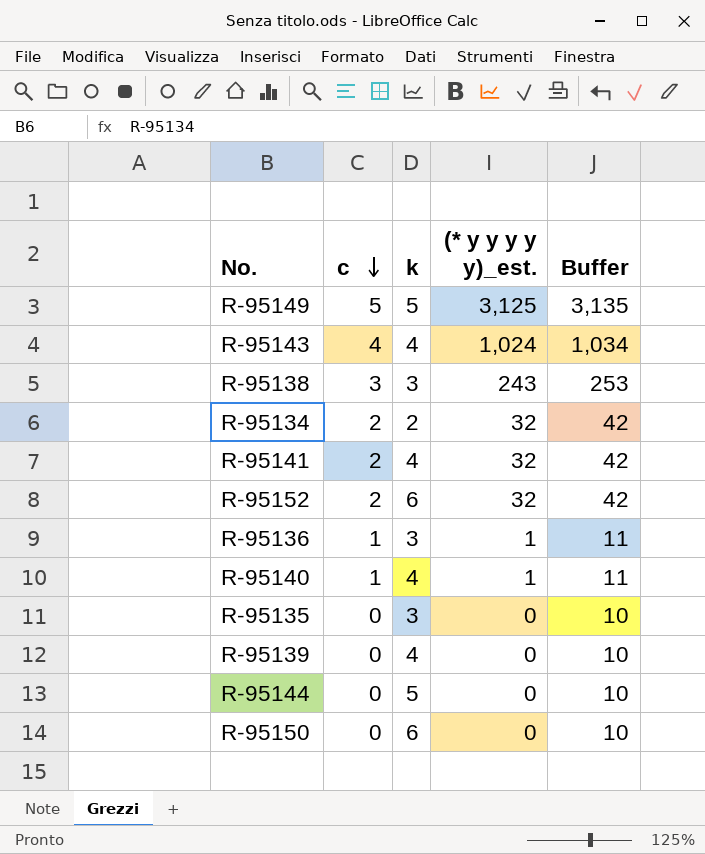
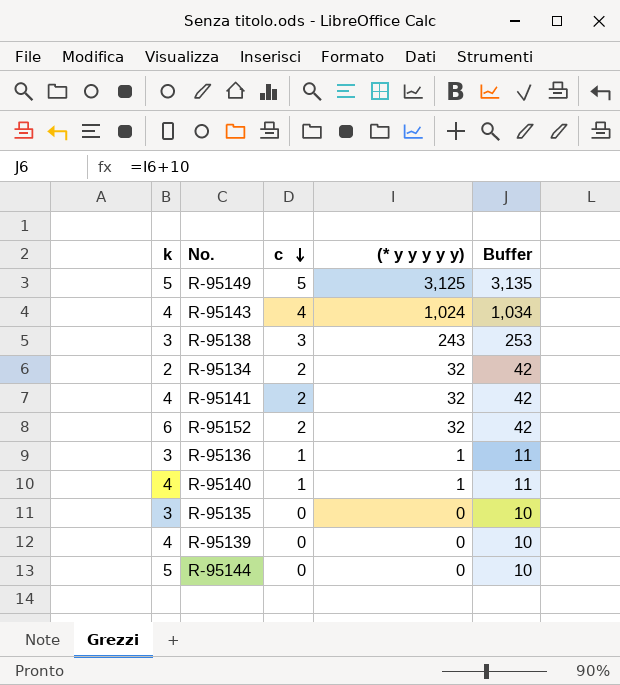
column k | position: 3 -> 1
column name: (* y y y y y)_est. -> (* y y y y y)
row R-95150: 0 | 6 | 0 | 10 -> none

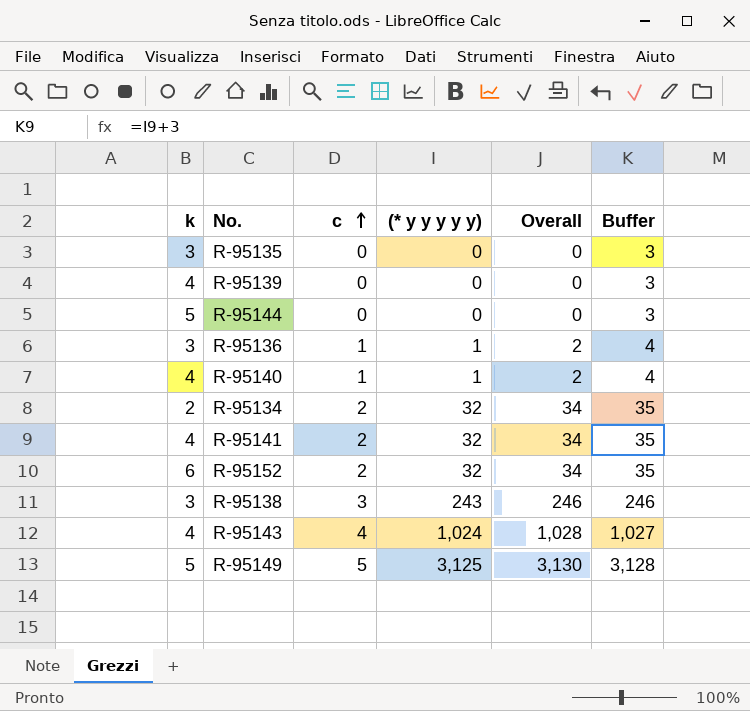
row order: c descending -> c ascending
column Overall | formula: none -> [c] + [(* y y y y y)]
column Buffer | formula: [(* y y y y y)] + 10 -> [(* y y y y y)] + 3

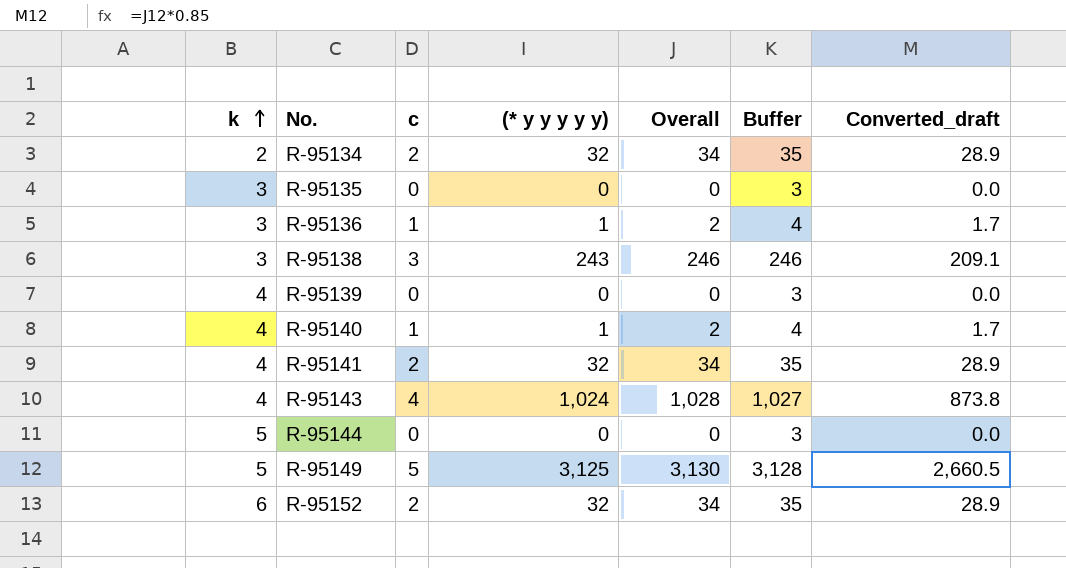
row order: c ascending -> k ascending
column Converted_draft | formula: none -> [Overall] * 0.85

